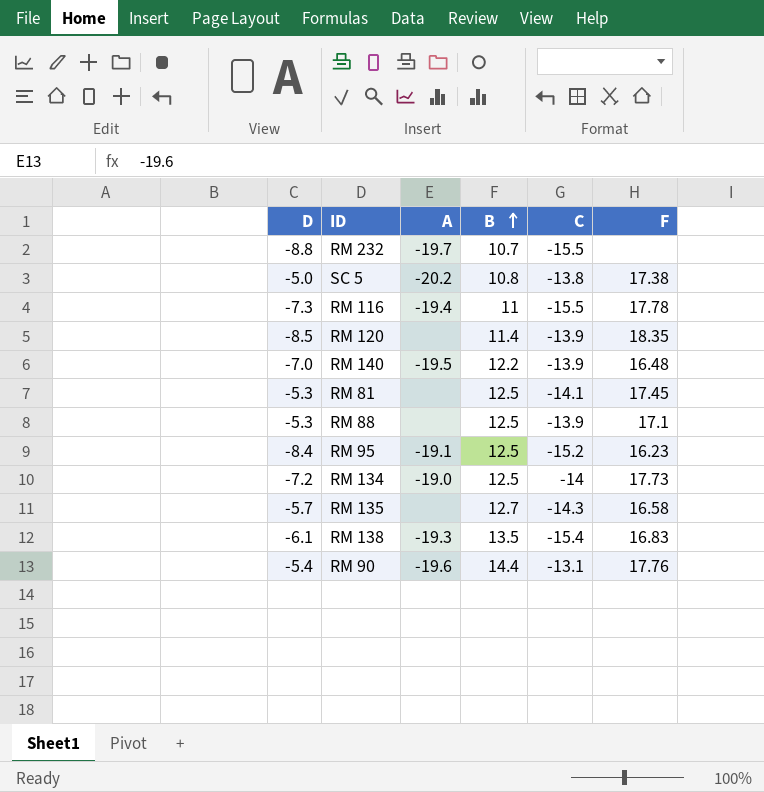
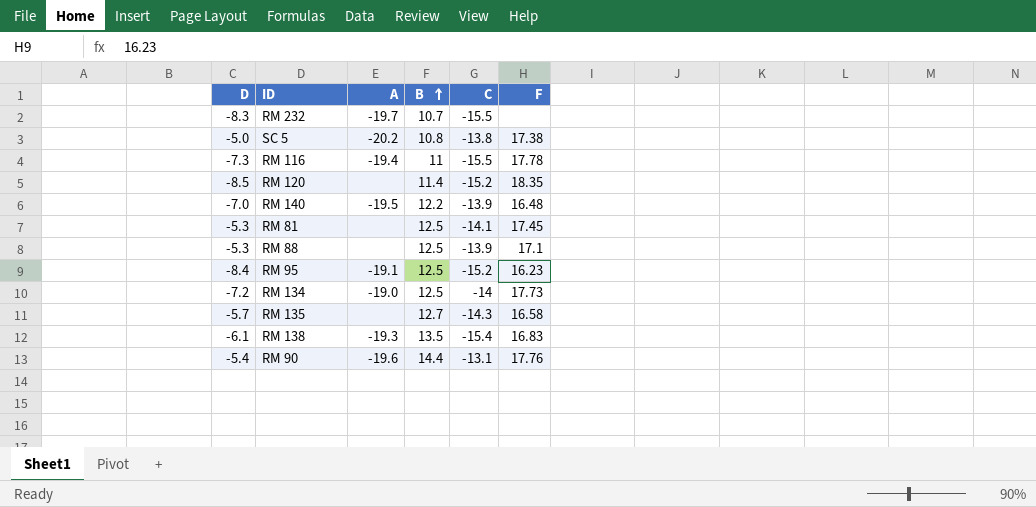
RM 232 | D: -8.8 -> -8.3
RM 120 | C: -13.9 -> -15.2

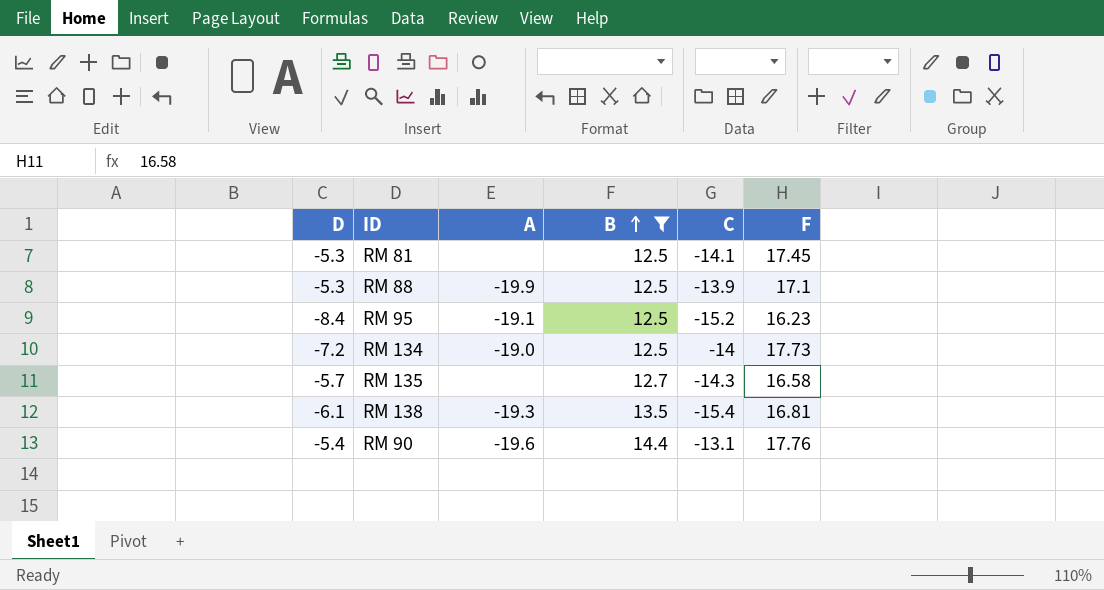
filter: none -> B >= 12.5
RM 88 | A: none -> -19.9
RM 138 | F: 16.83 -> 16.81

